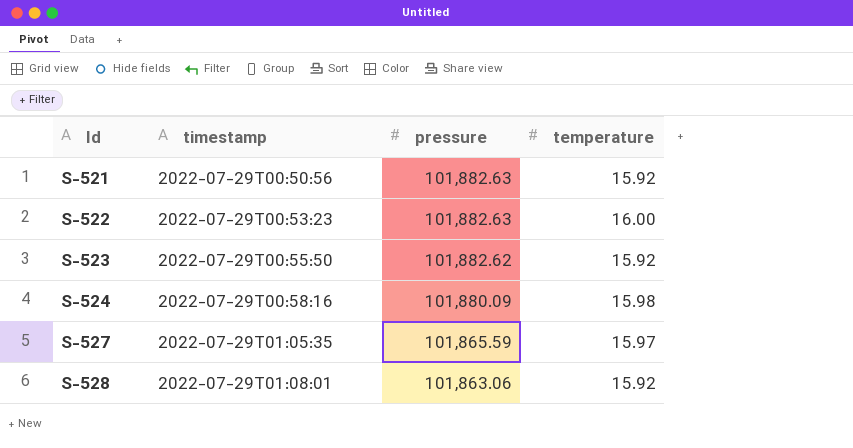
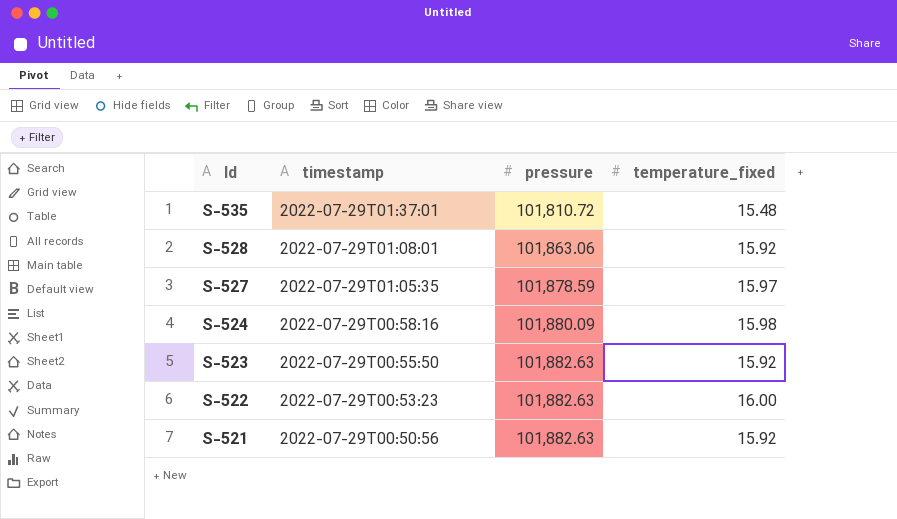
row order: Id ascending -> Id descending
column name: temperature -> temperature_fixed
row S-535: none -> 2022-07-29T01:37:01 | 101,810.72 | 15.48
S-527 | pressure: 101,865.59 -> 101,878.59
S-523 | pressure: 101,882.62 -> 101,882.63

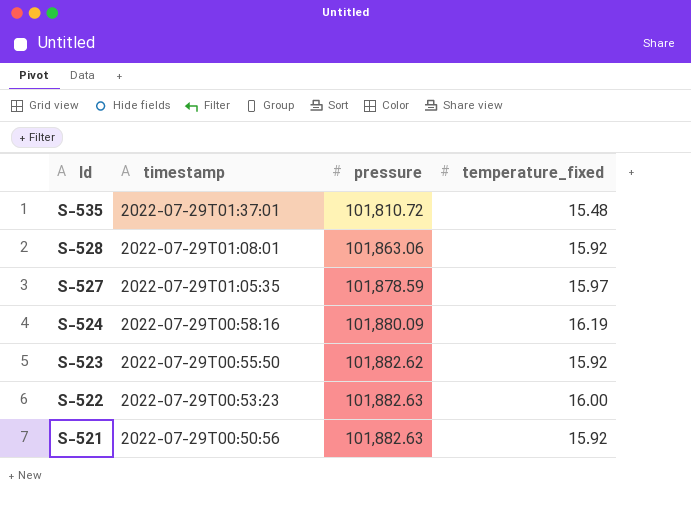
S-524 | temperature_fixed: 15.98 -> 16.19
S-523 | pressure: 101,882.63 -> 101,882.62

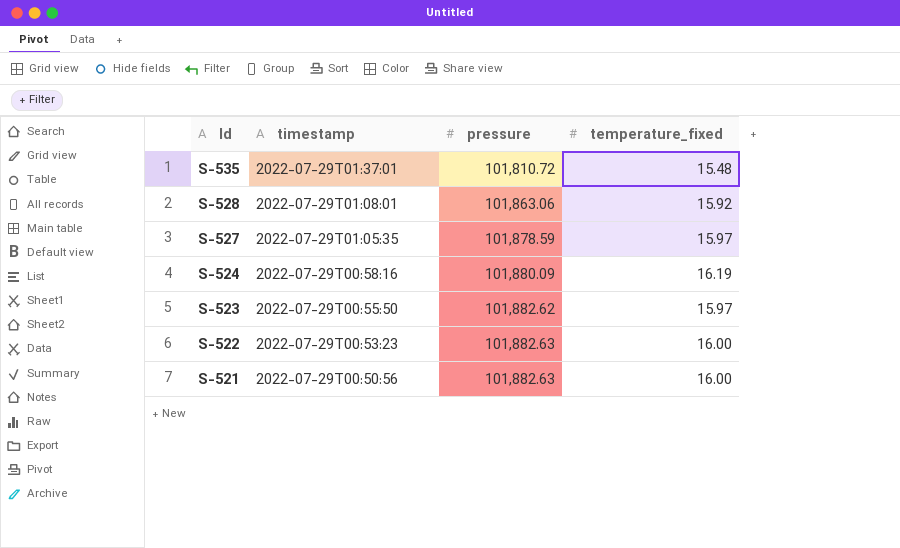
S-523 | temperature_fixed: 15.92 -> 15.97
S-521 | temperature_fixed: 15.92 -> 16.00

